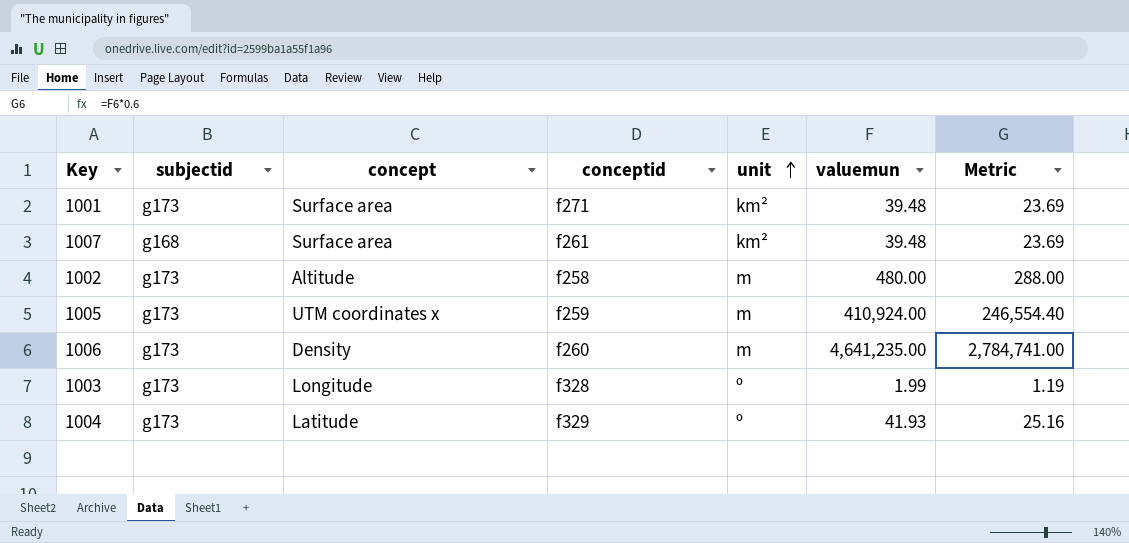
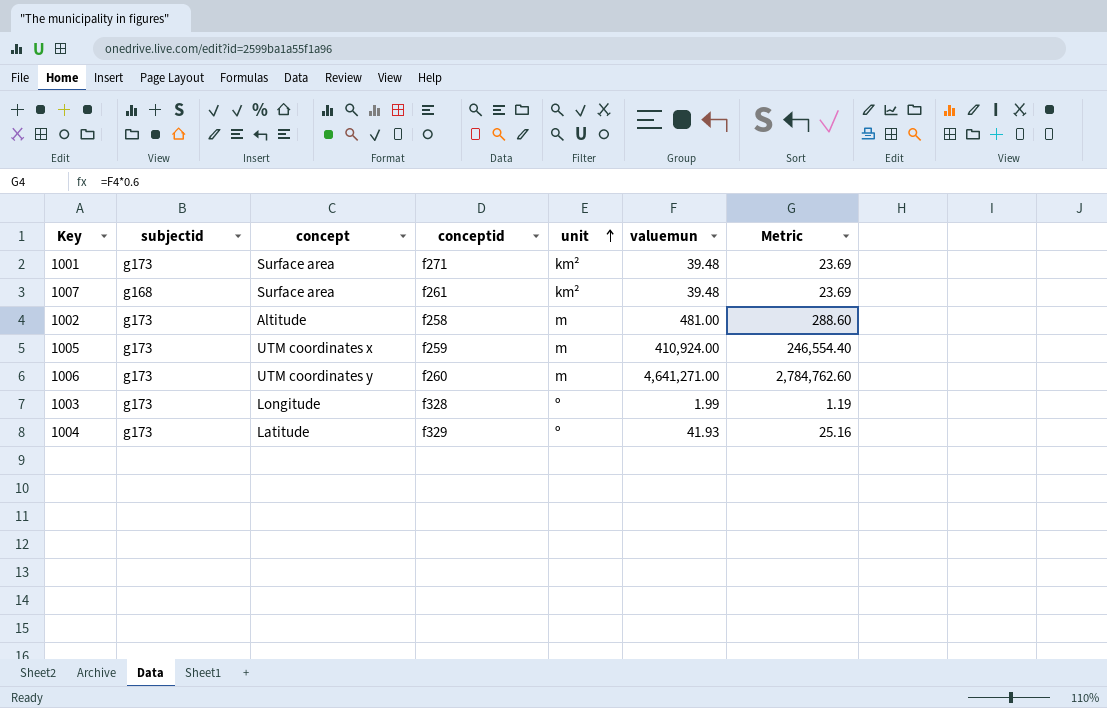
1002 | valuemun: 480.00 -> 481.00
1002 | Metric: 288.00 -> 288.60
1006 | concept: Density -> UTM coordinates y
1006 | valuemun: 4,641,235.00 -> 4,641,271.00
1006 | Metric: 2,784,741.00 -> 2,784,762.60

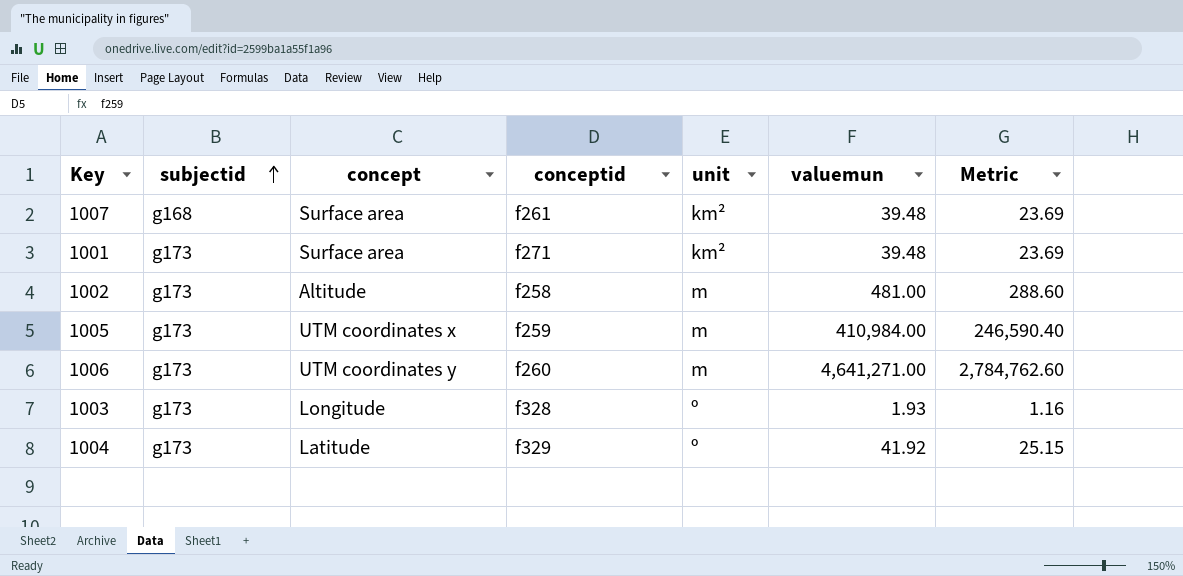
row order: unit ascending -> subjectid ascending
1005 | valuemun: 410,924.00 -> 410,984.00
1005 | Metric: 246,554.40 -> 246,590.40
1003 | valuemun: 1.99 -> 1.93
1003 | Metric: 1.19 -> 1.16
1004 | valuemun: 41.93 -> 41.92
1004 | Metric: 25.16 -> 25.15

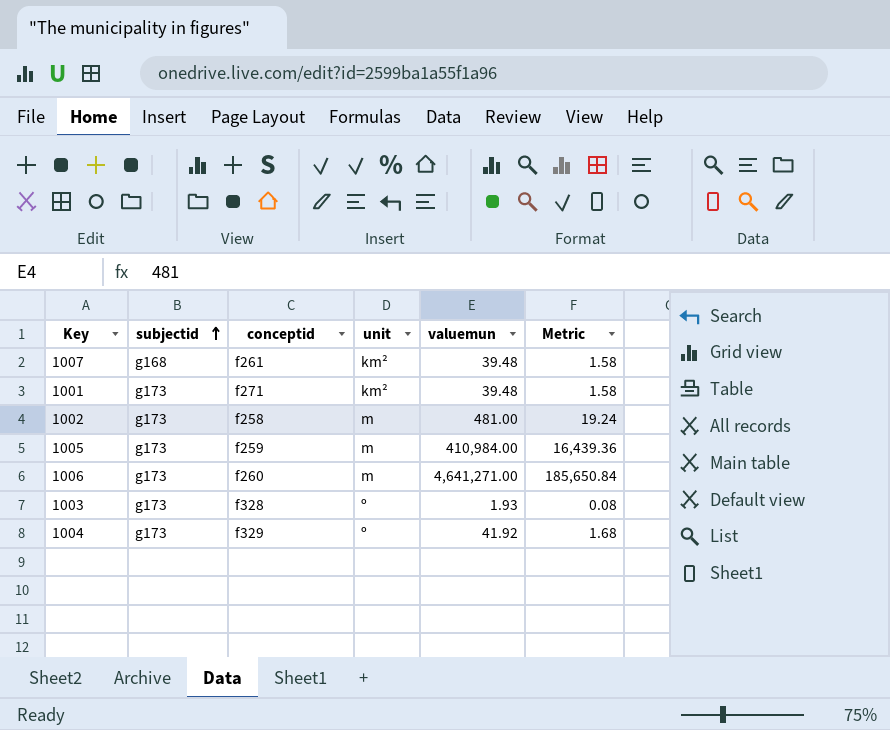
column concept | position: 3 -> none
column Metric | formula: [valuemun] * 0.6 -> [valuemun] * 0.04

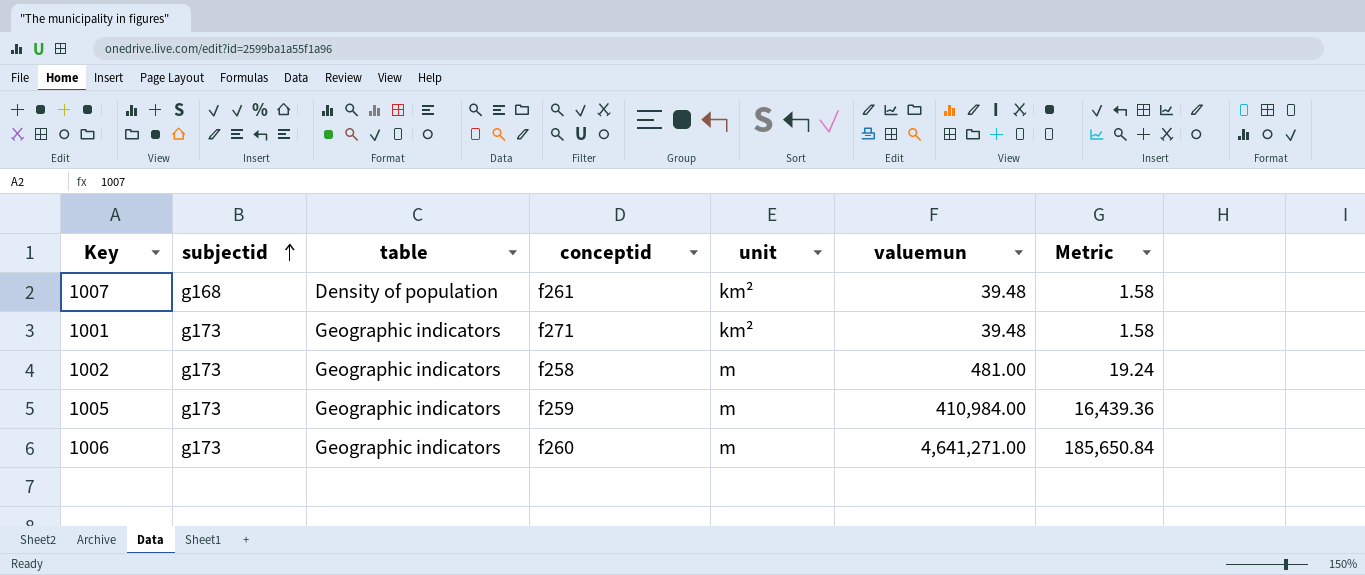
column table | position: none -> 3
row 1003: g173 | f328 | º | 1.93 | 0.08 -> none
row 1004: g173 | f329 | º | 41.92 | 1.68 -> none

